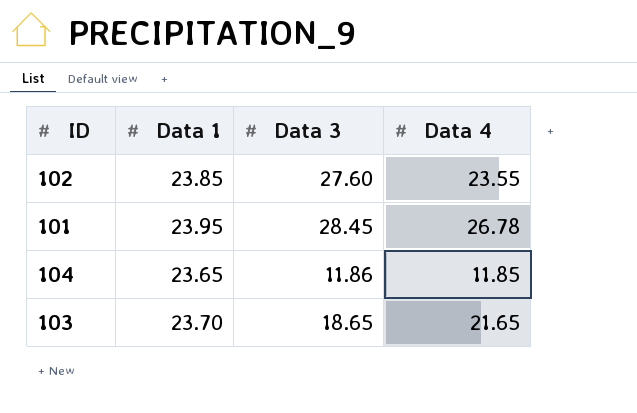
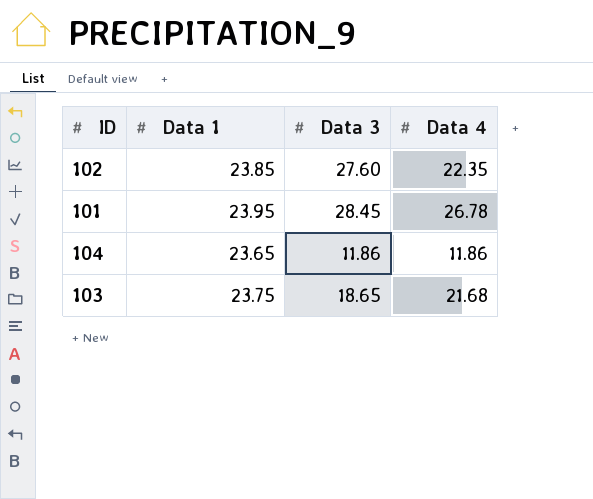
102 | Data 4: 23.55 -> 22.35
104 | Data 4: 11.85 -> 11.86
103 | Data 1: 23.70 -> 23.75
103 | Data 4: 21.65 -> 21.68

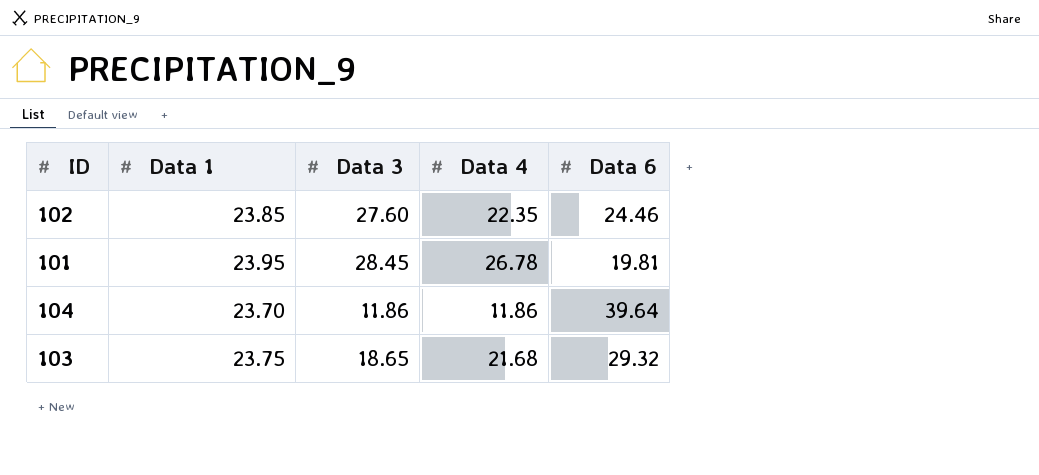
column Data 6 | position: none -> 5
104 | Data 1: 23.65 -> 23.70

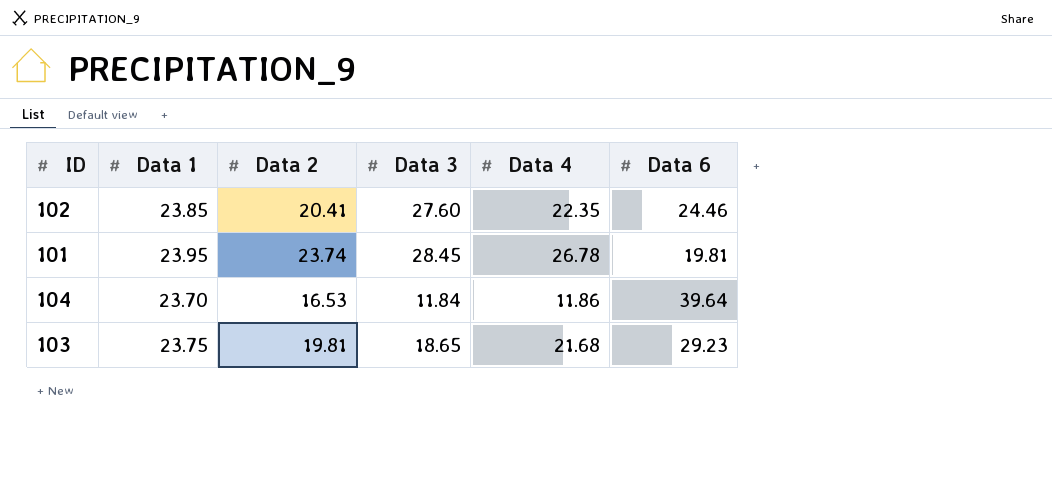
column Data 2 | position: none -> 3
104 | Data 3: 11.86 -> 11.84
103 | Data 6: 29.32 -> 29.23

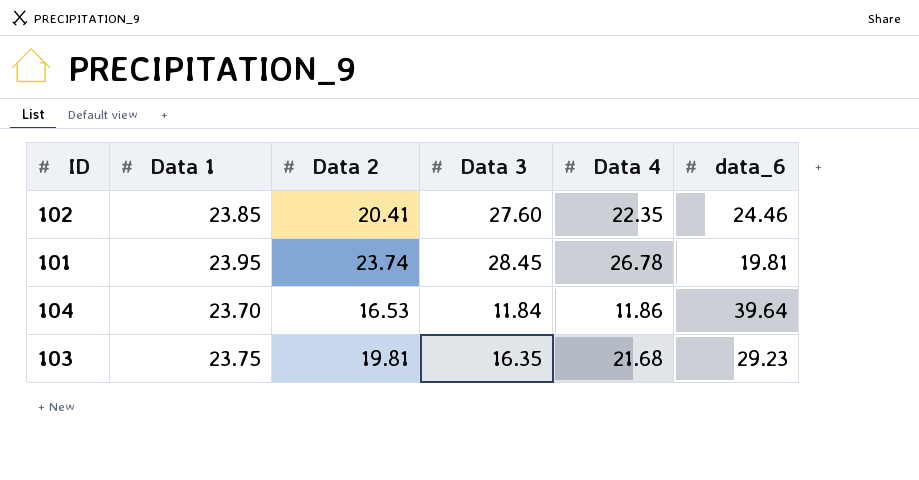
column name: Data 6 -> data_6
103 | Data 3: 18.65 -> 16.35

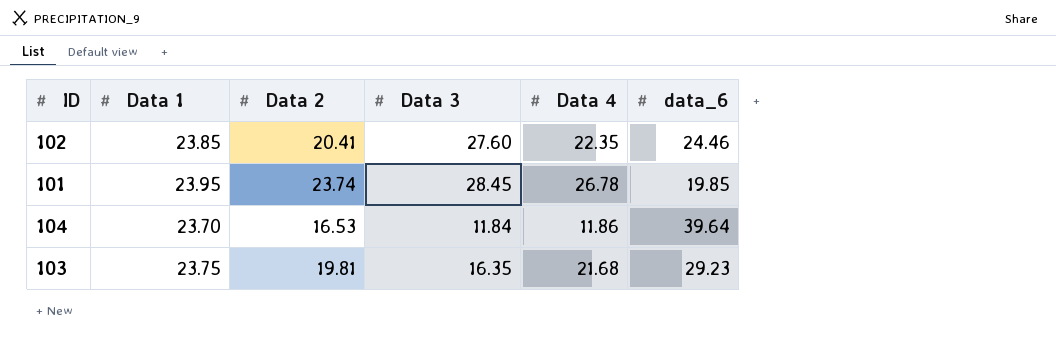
101 | data_6: 19.81 -> 19.85

